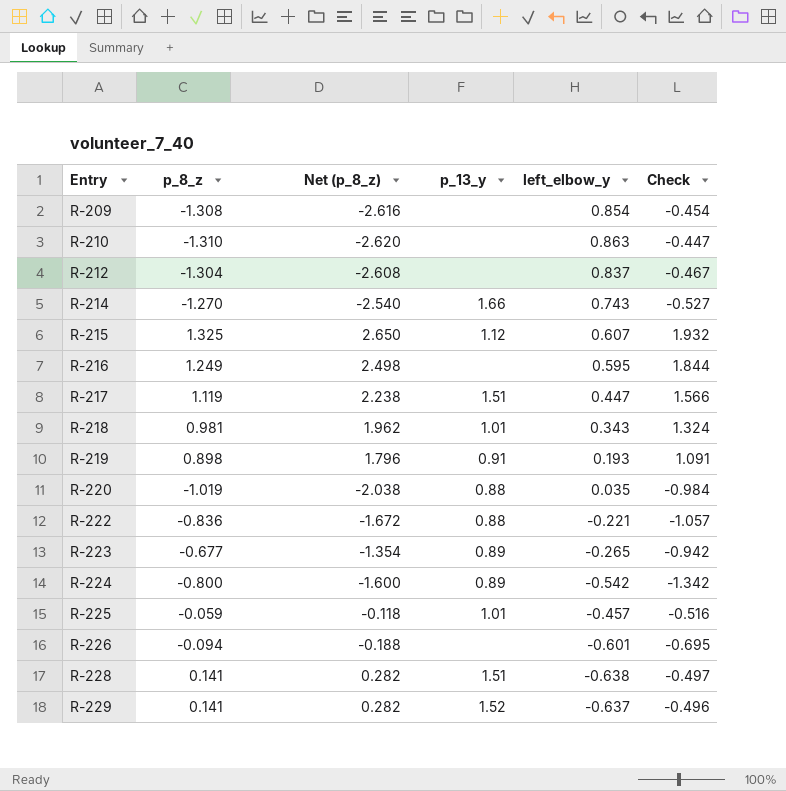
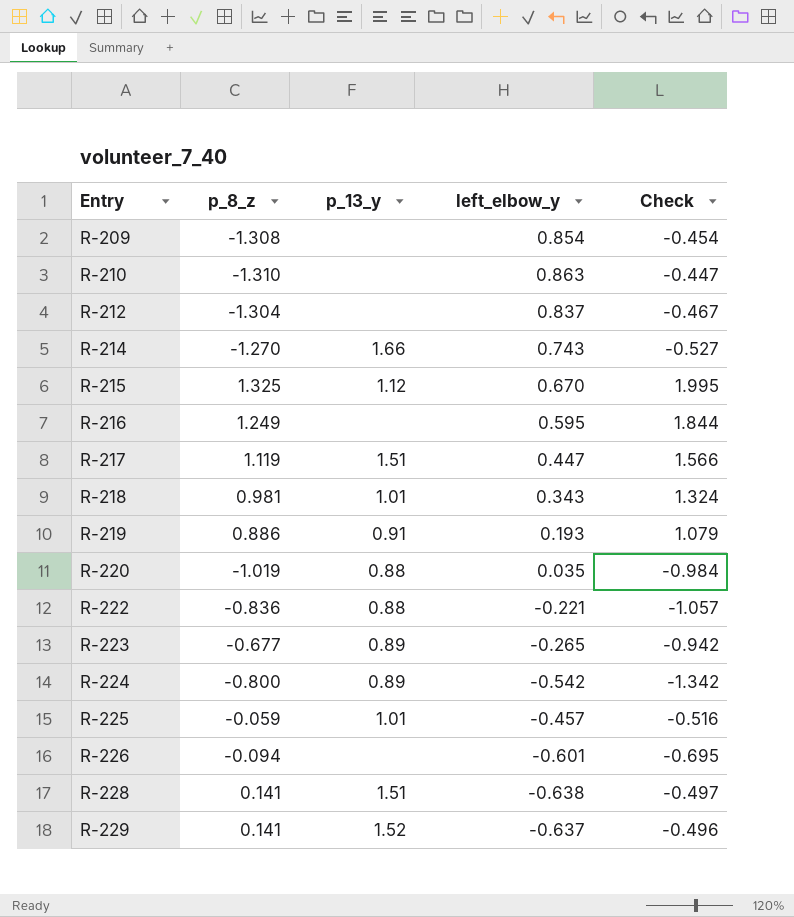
column Net (p_8_z) | formula: [p_8_z] * 2 -> none
R-215 | left_elbow_y: 0.607 -> 0.670
R-215 | Check: 1.932 -> 1.995
R-219 | p_8_z: 0.898 -> 0.886
R-219 | Check: 1.091 -> 1.079

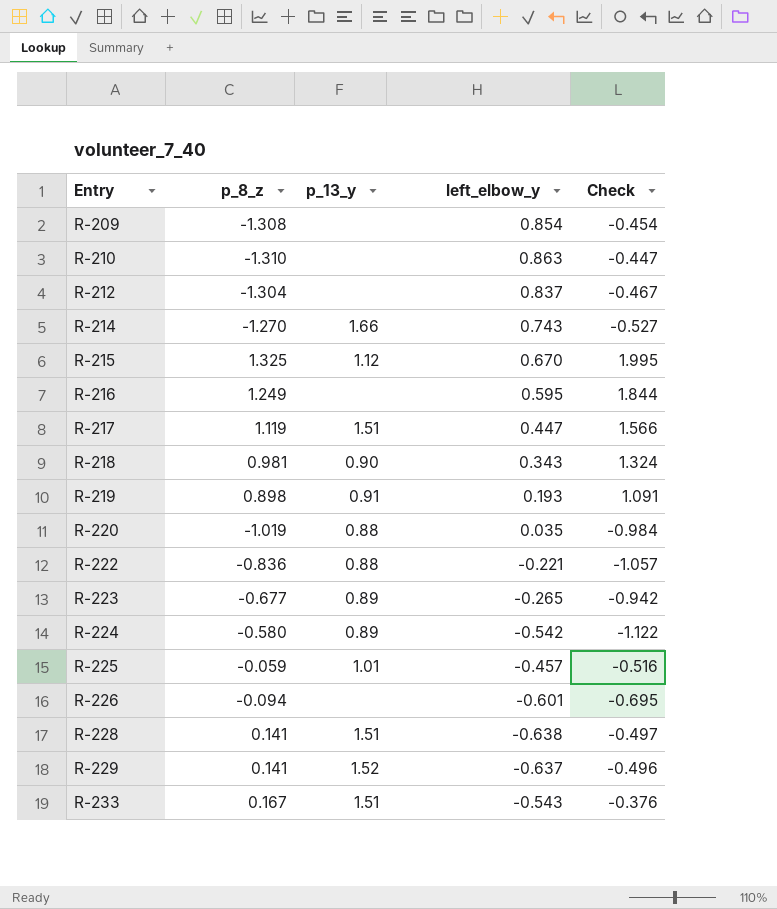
R-218 | p_13_y: 1.01 -> 0.90
R-219 | p_8_z: 0.886 -> 0.898
R-219 | Check: 1.079 -> 1.091
R-224 | p_8_z: -0.800 -> -0.580
R-224 | Check: -1.342 -> -1.122
row R-233: none -> 0.167 | 1.51 | -0.543 | -0.376

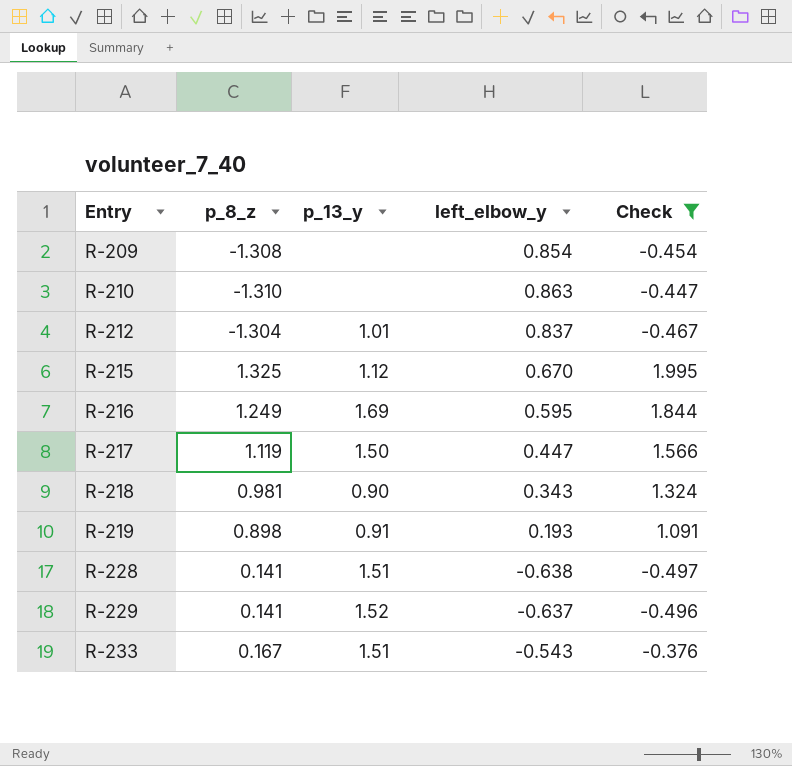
filter: none -> Check >= -0.497
R-212 | p_13_y: none -> 1.01
R-216 | p_13_y: none -> 1.69
R-217 | p_13_y: 1.51 -> 1.50

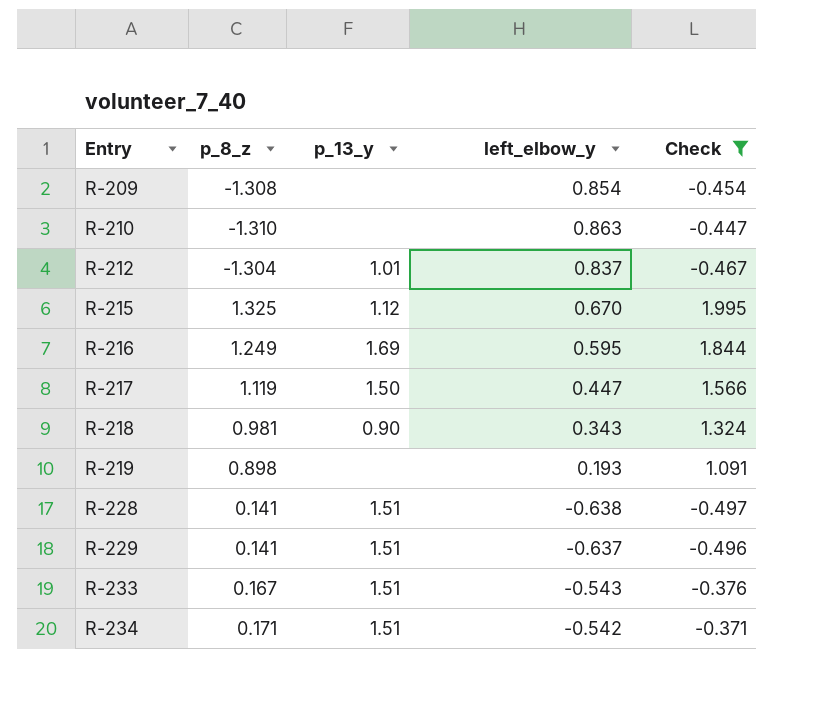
R-219 | p_13_y: 0.91 -> none
R-229 | p_13_y: 1.52 -> 1.51
row R-234: none -> 0.171 | 1.51 | -0.542 | -0.371

